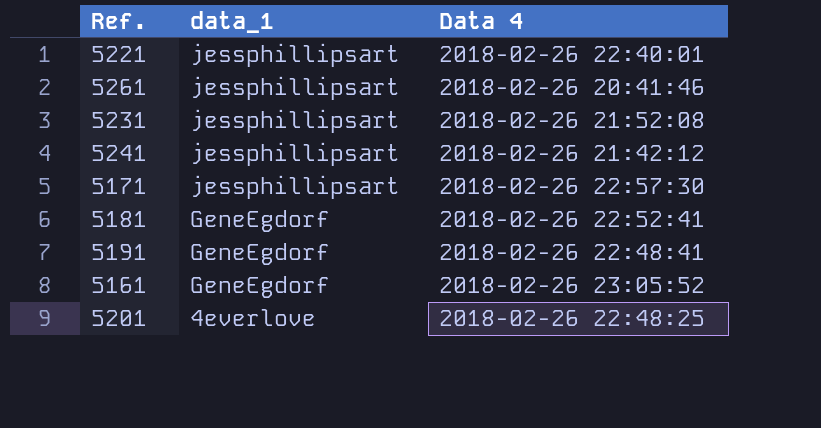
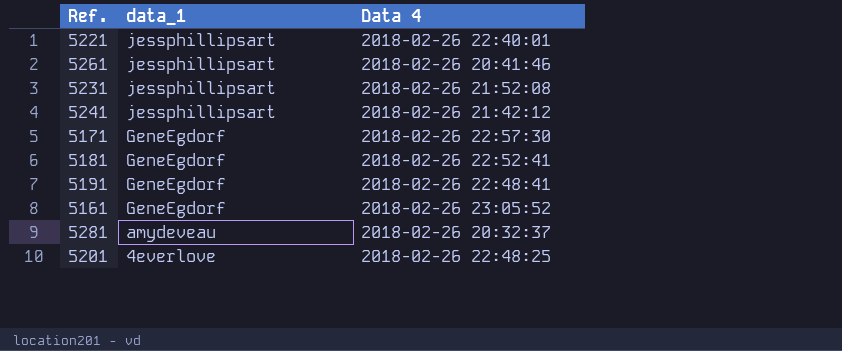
5171 | data_1: jessphillipsart -> GeneEgdorf
row 5281: none -> amydeveau | 2018-02-26 20:32:37

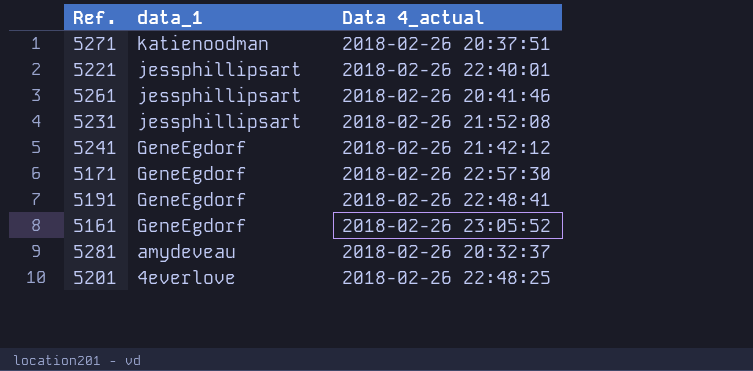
column name: Data 4 -> Data 4_actual
row 5181: GeneEgdorf | 2018-02-26 22:52:41 -> none
row 5271: none -> katienoodman | 2018-02-26 20:37:51
5241 | data_1: jessphillipsart -> GeneEgdorf

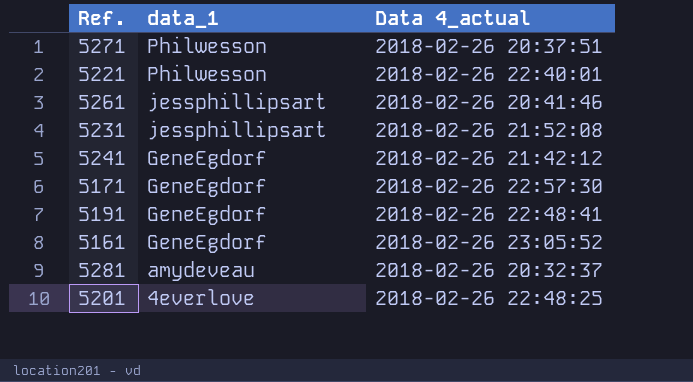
5271 | data_1: katienoodman -> Philwesson
5221 | data_1: jessphillipsart -> Philwesson

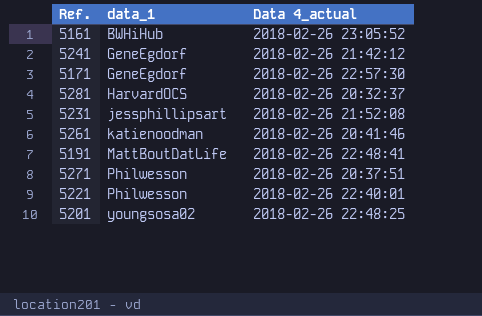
row order: data_1 descending -> data_1 ascending
5161 | data_1: GeneEgdorf -> BWHiHub
5281 | data_1: amydeveau -> HarvardOCS
5261 | data_1: jessphillipsart -> katienoodman
5191 | data_1: GeneEgdorf -> MattBoutDatLife
5201 | data_1: 4everlove -> youngsosa02

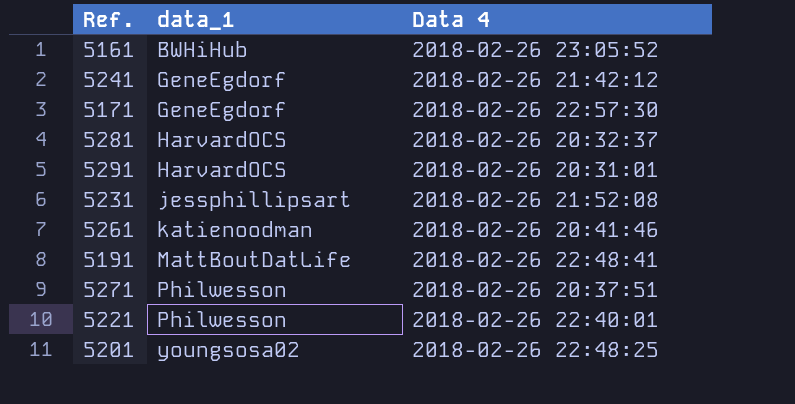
column name: Data 4_actual -> Data 4
row 5291: none -> HarvardOCS | 2018-02-26 20:31:01

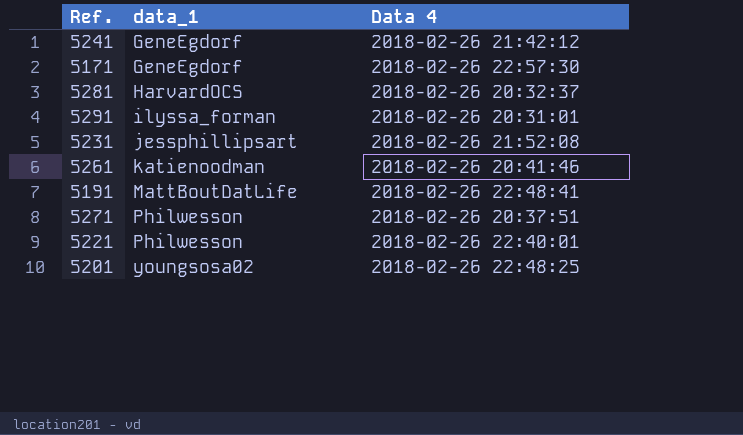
row 5161: BWHiHub | 2018-02-26 23:05:52 -> none
5291 | data_1: HarvardOCS -> ilyssa_forman

